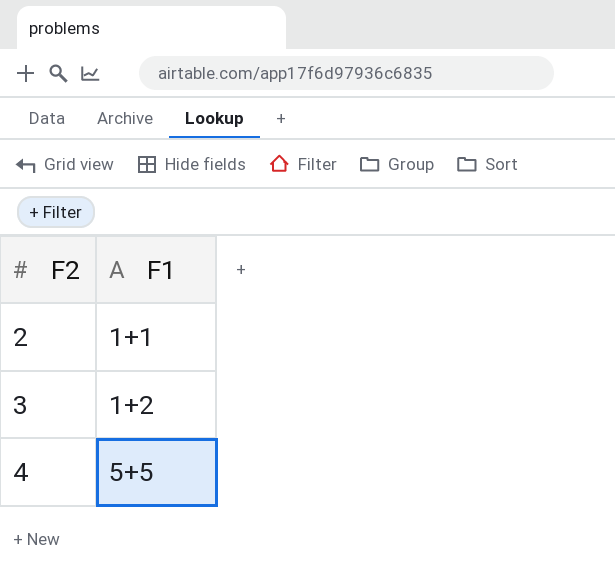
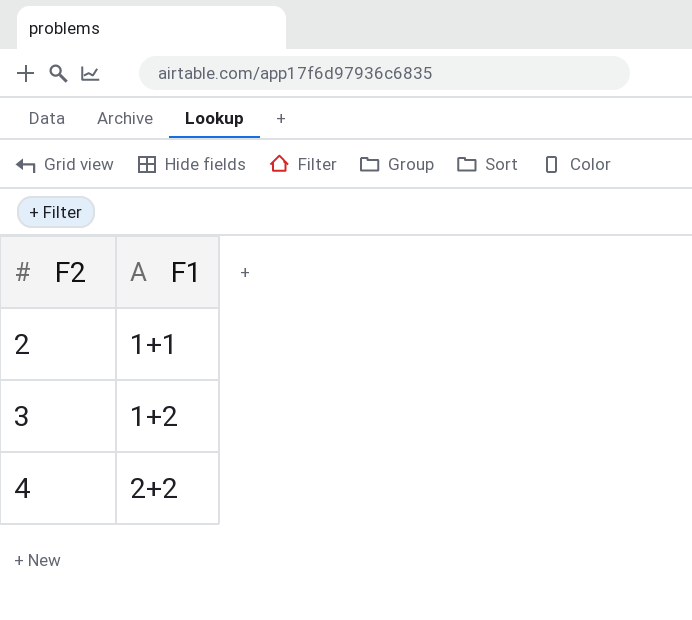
4 | F1: 5+5 -> 2+2

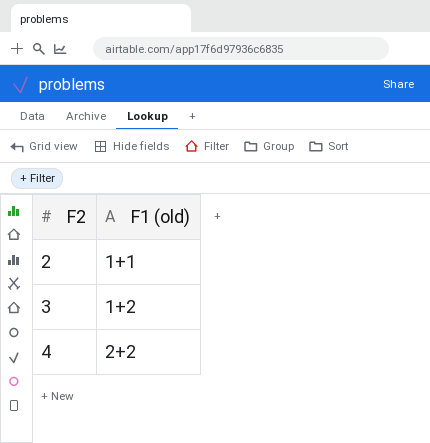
column name: F1 -> F1 (old)

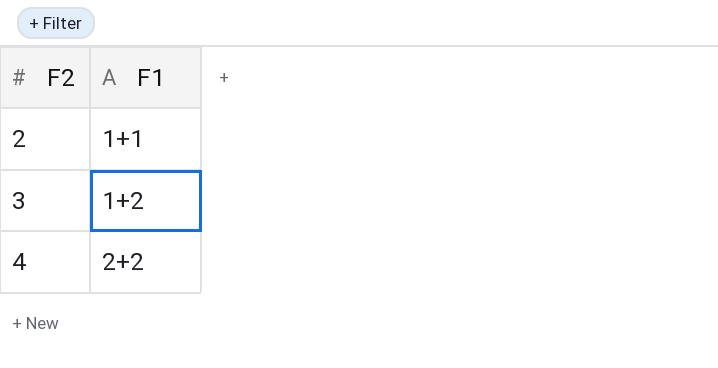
column name: F1 (old) -> F1

